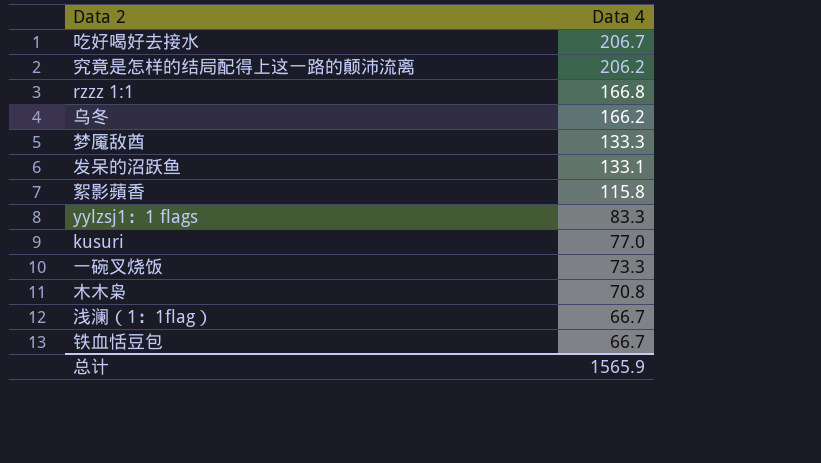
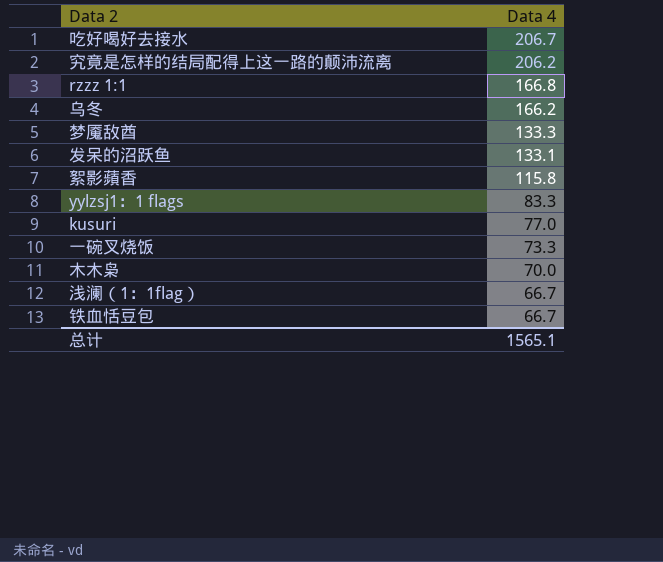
木木枭 | Data 4: 70.8 -> 70.0
总计 | Data 4: 1565.9 -> 1565.1

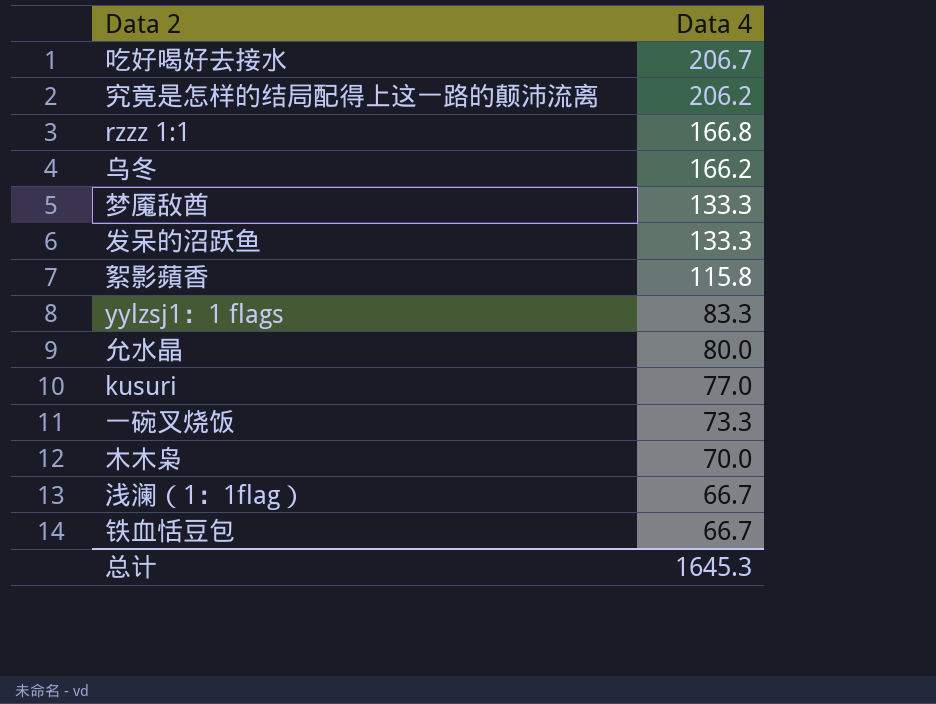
发呆的沼跃鱼 | Data 4: 133.1 -> 133.3
row 允水晶: none -> 80.0
总计 | Data 4: 1565.1 -> 1645.3

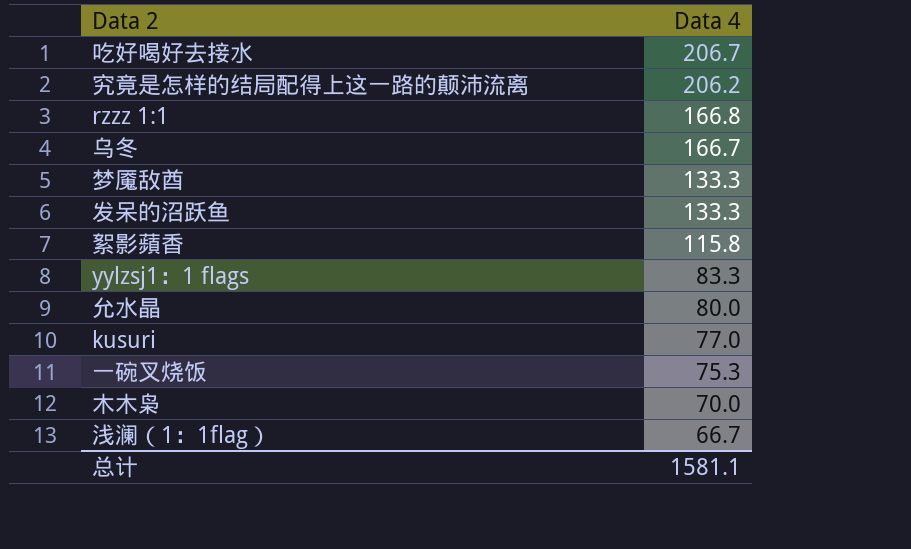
row 铁血恬豆包: 66.7 -> none
乌冬 | Data 4: 166.2 -> 166.7
一碗叉烧饭 | Data 4: 73.3 -> 75.3
总计 | Data 4: 1645.3 -> 1581.1

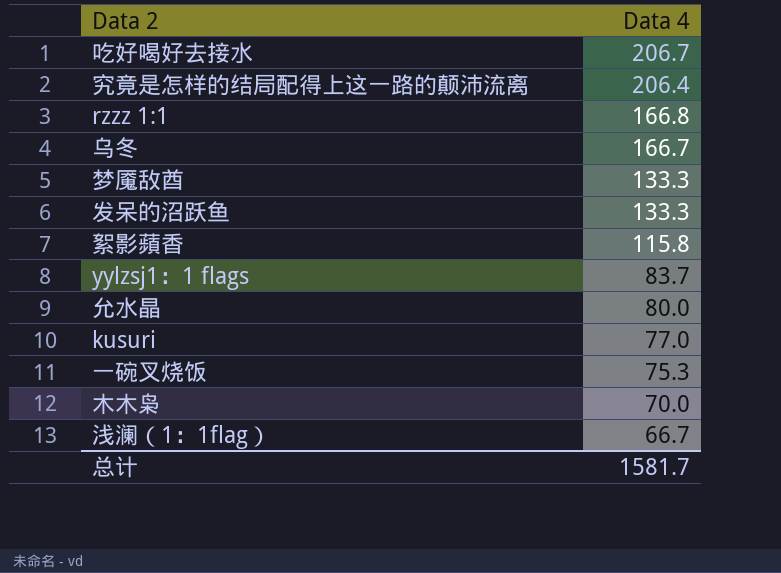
究竟是怎样的结局配得上这一路的颠沛流离 | Data 4: 206.2 -> 206.4
yylzsj1：1 flags | Data 4: 83.3 -> 83.7
总计 | Data 4: 1581.1 -> 1581.7

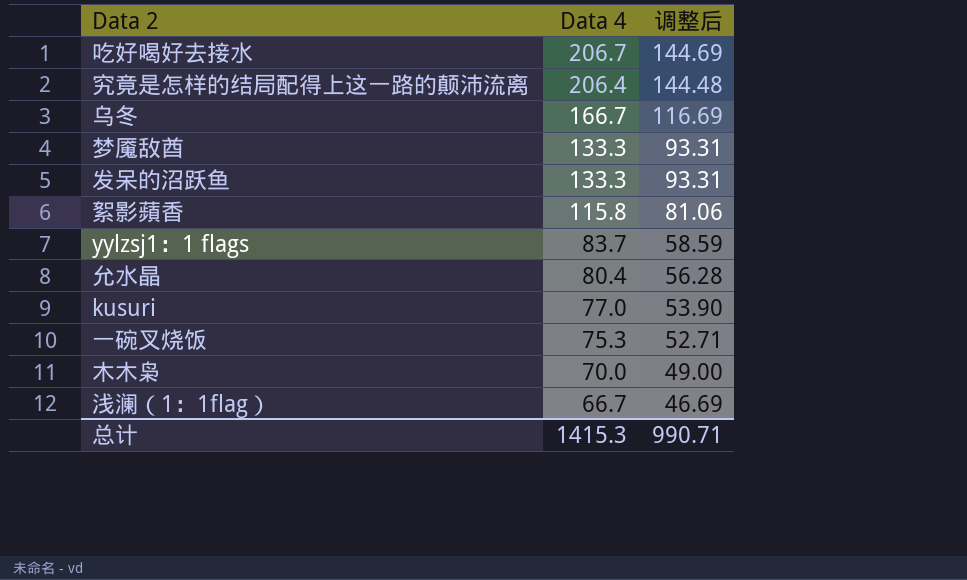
column 调整后 | formula: none -> [Data 4] * 0.7
row rzzz 1:1: 166.8 -> none
允水晶 | Data 4: 80.0 -> 80.4
总计 | Data 4: 1581.7 -> 1415.3

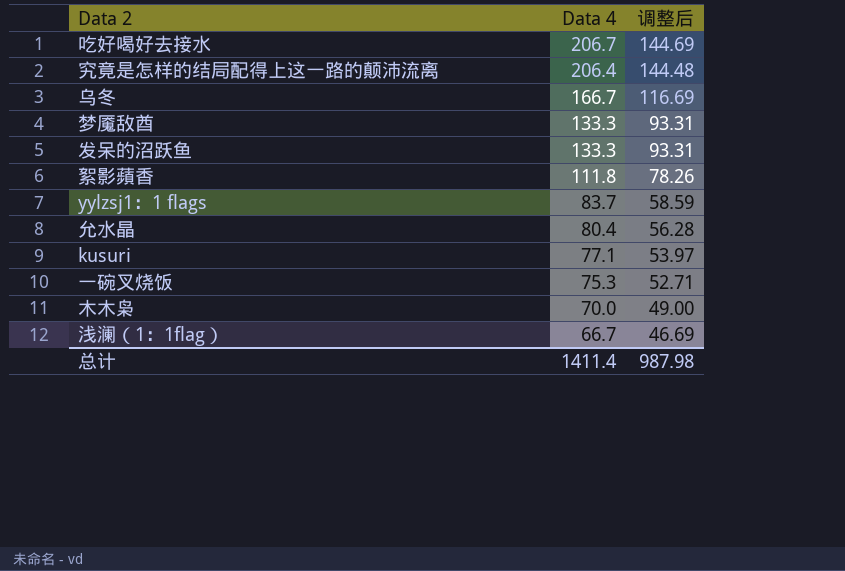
絮影蘋香 | Data 4: 115.8 -> 111.8
絮影蘋香 | 调整后: 81.06 -> 78.26
kusuri | Data 4: 77.0 -> 77.1
kusuri | 调整后: 53.90 -> 53.97
总计 | Data 4: 1415.3 -> 1411.4
总计 | 调整后: 990.71 -> 987.98

